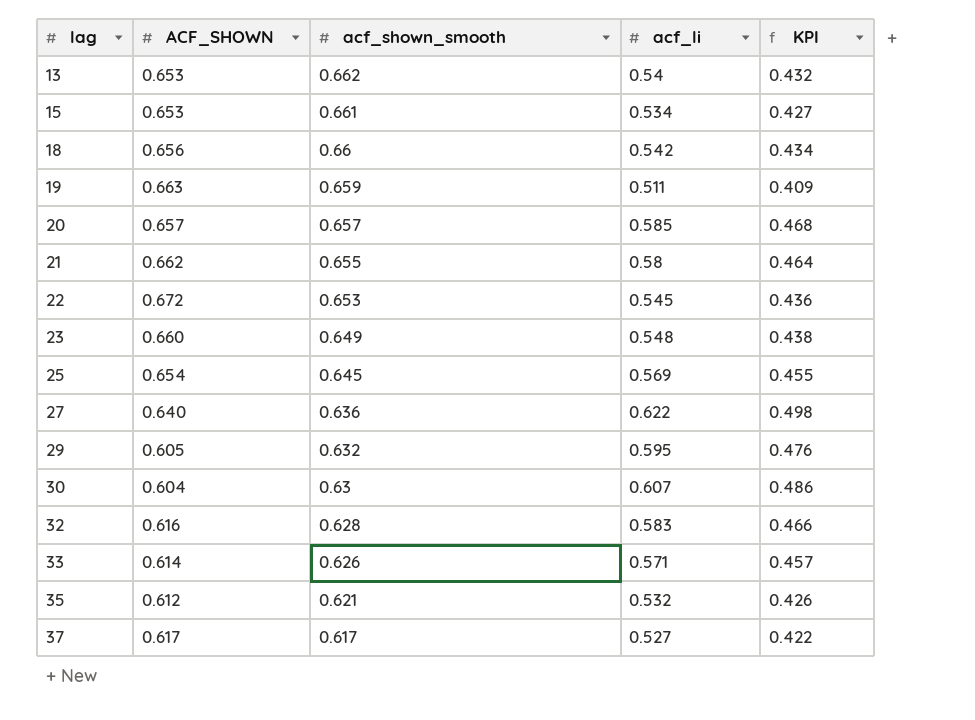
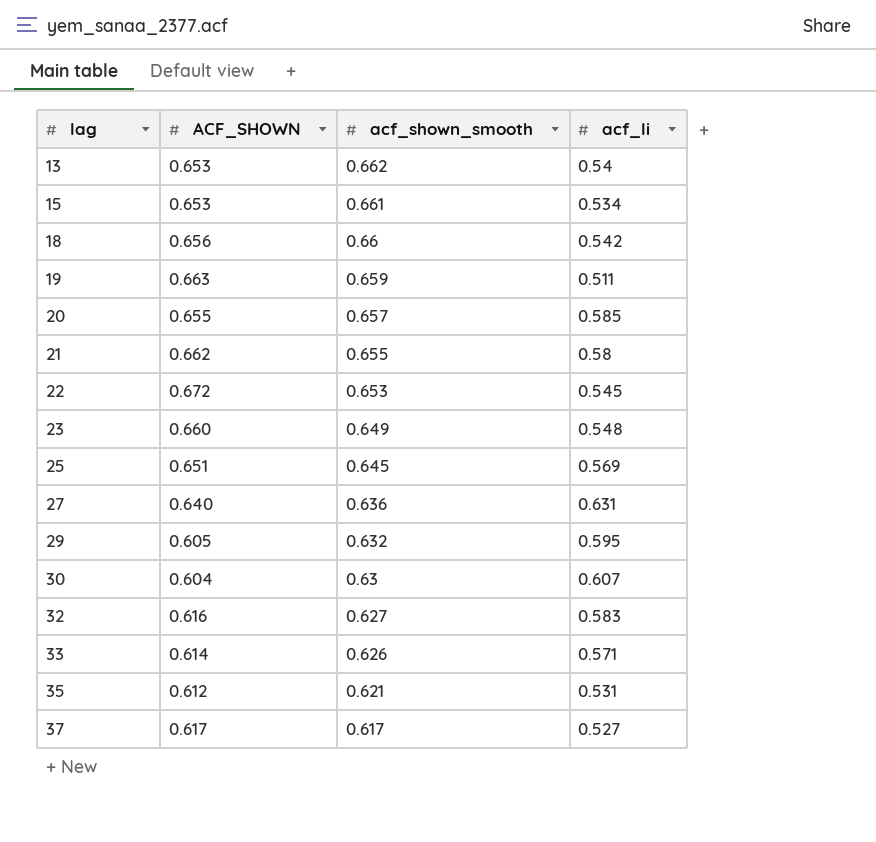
column KPI | formula: [acf_li] * 0.8 -> none
20 | ACF_SHOWN: 0.657 -> 0.655
25 | ACF_SHOWN: 0.654 -> 0.651
27 | acf_li: 0.622 -> 0.631
32 | acf_shown_smooth: 0.628 -> 0.627
35 | acf_li: 0.532 -> 0.531

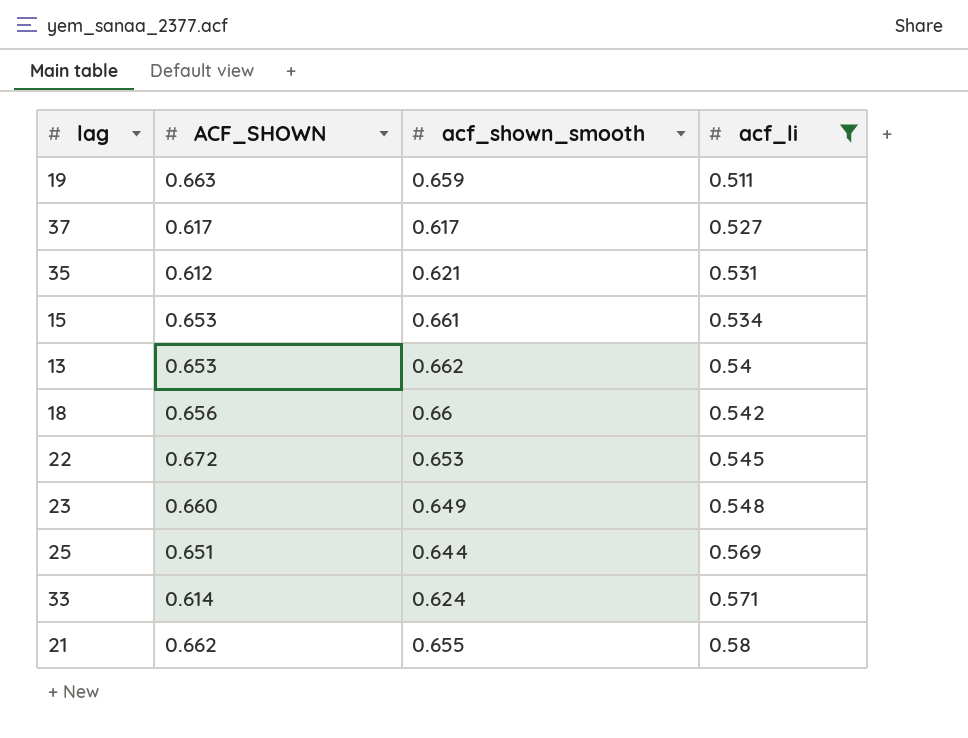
filter: none -> acf_li <= 0.58
row order: lag ascending -> acf_li ascending
25 | acf_shown_smooth: 0.645 -> 0.644
33 | acf_shown_smooth: 0.626 -> 0.624

